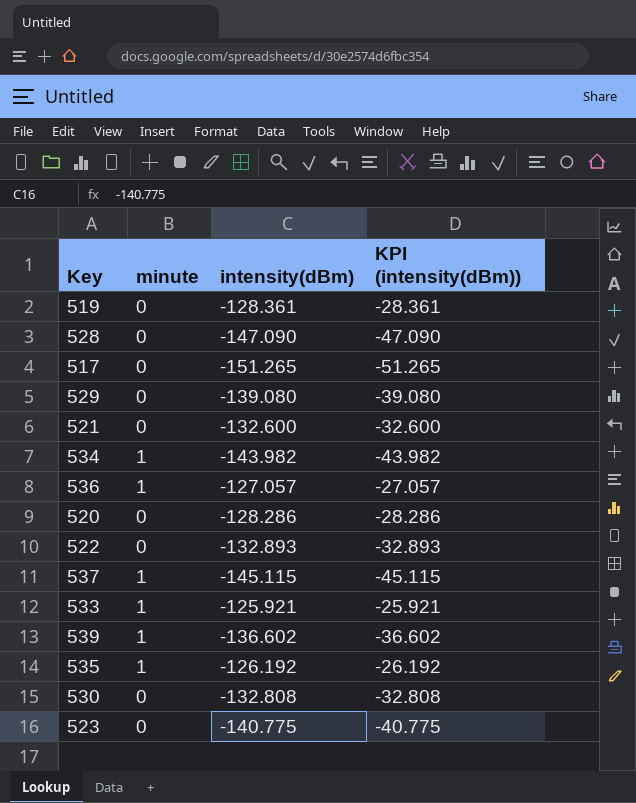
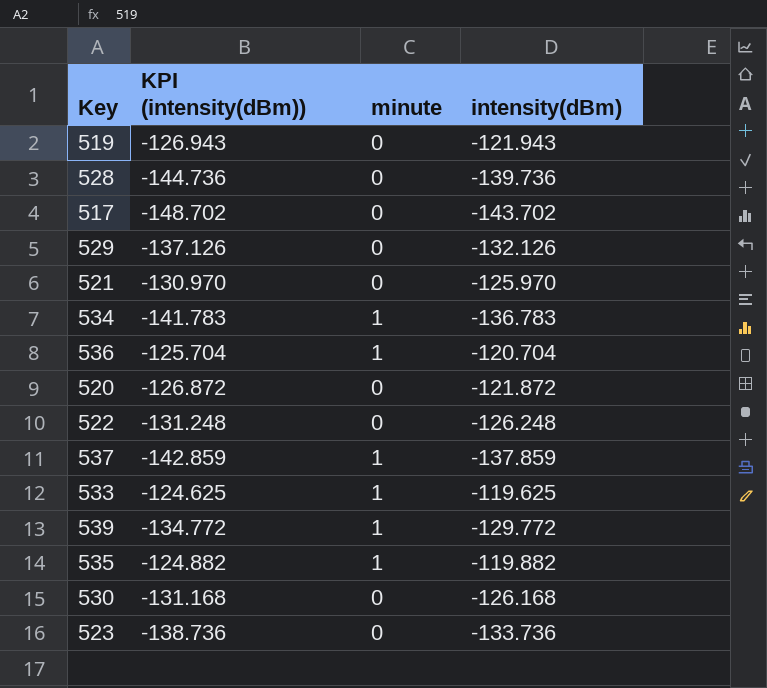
column KPI (intensity(dBm)) | formula: [intensity(dBm)] + 100 -> [intensity(dBm)] - 5
column KPI (intensity(dBm)) | position: 4 -> 2
519 | intensity(dBm): -128.361 -> -121.943
528 | intensity(dBm): -147.090 -> -139.736
517 | intensity(dBm): -151.265 -> -143.702
529 | intensity(dBm): -139.080 -> -132.126
521 | intensity(dBm): -132.600 -> -125.970
534 | intensity(dBm): -143.982 -> -136.783
536 | intensity(dBm): -127.057 -> -120.704
520 | intensity(dBm): -128.286 -> -121.872
522 | intensity(dBm): -132.893 -> -126.248
537 | intensity(dBm): -145.115 -> -137.859
533 | intensity(dBm): -125.921 -> -119.625
539 | intensity(dBm): -136.602 -> -129.772
535 | intensity(dBm): -126.192 -> -119.882
530 | intensity(dBm): -132.808 -> -126.168
523 | intensity(dBm): -140.775 -> -133.736

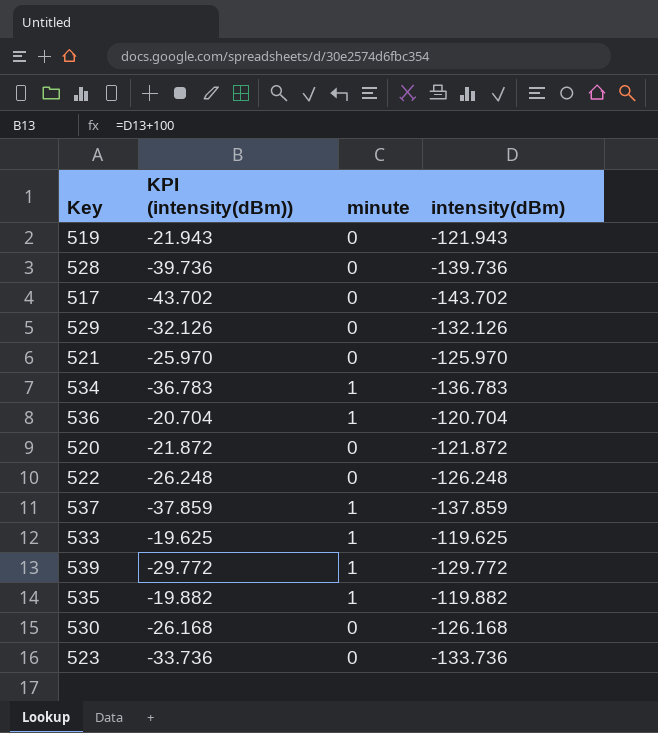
column KPI (intensity(dBm)) | formula: [intensity(dBm)] - 5 -> [intensity(dBm)] + 100

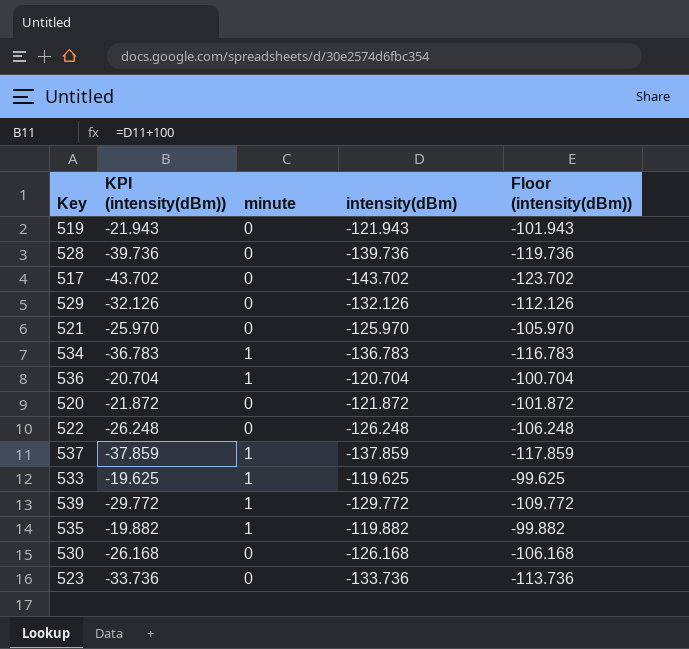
column Floor (intensity(dBm)) | formula: none -> [intensity(dBm)] + 20

